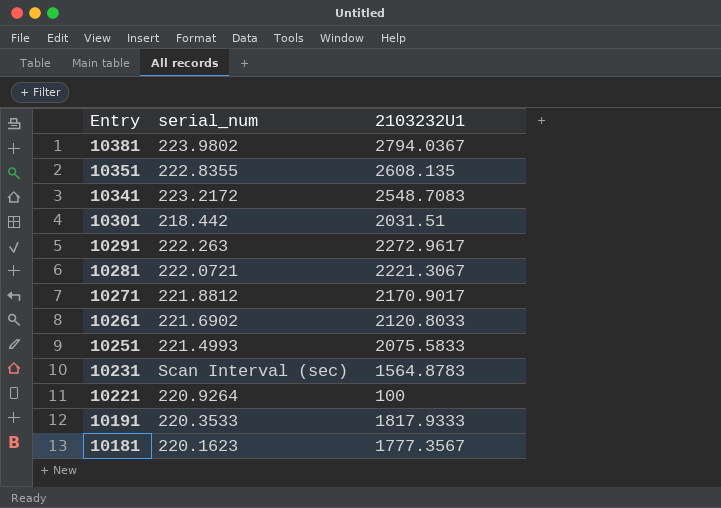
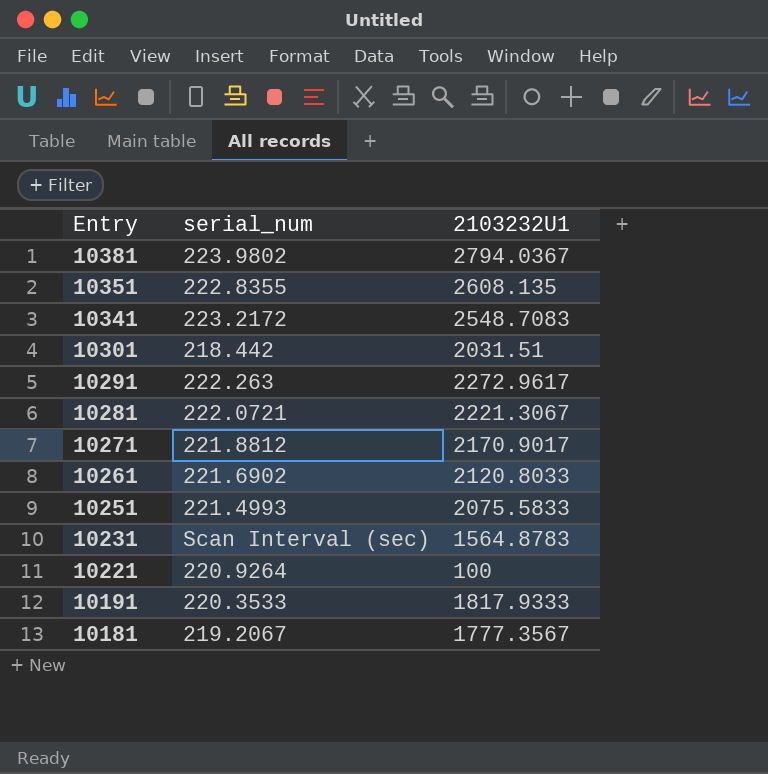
10181 | serial_num: 220.1623 -> 219.2067

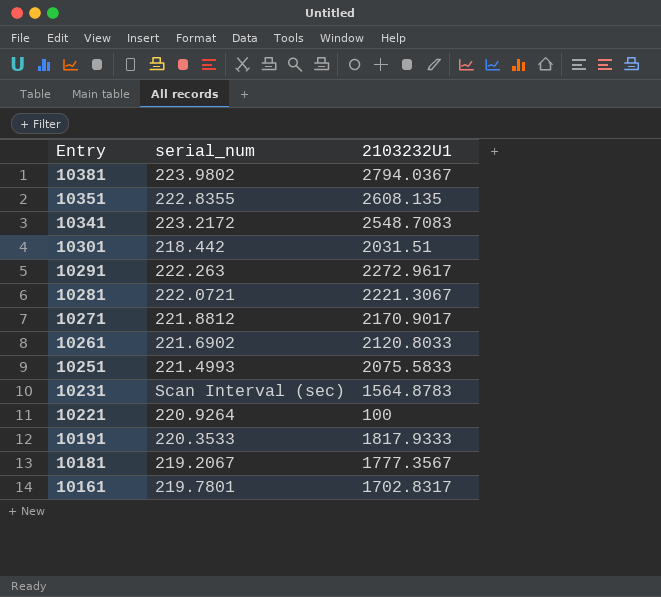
row 10161: none -> 219.7801 | 1702.8317

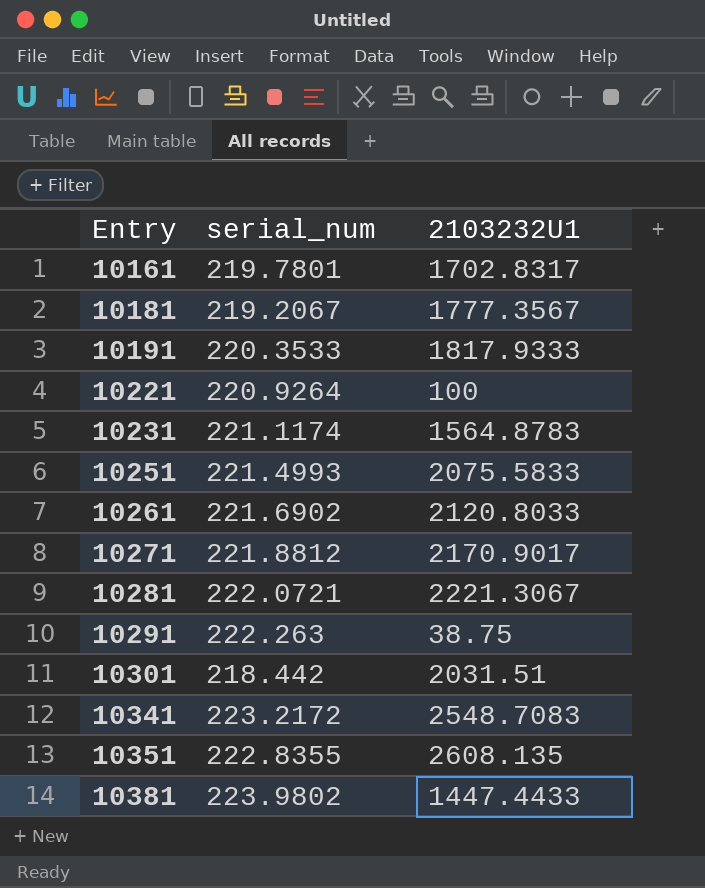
row order: Entry descending -> Entry ascending
10231 | serial_num: Scan Interval (sec) -> 221.1174
10291 | 2103232U1: 2272.9617 -> 38.75
10381 | 2103232U1: 2794.0367 -> 1447.4433

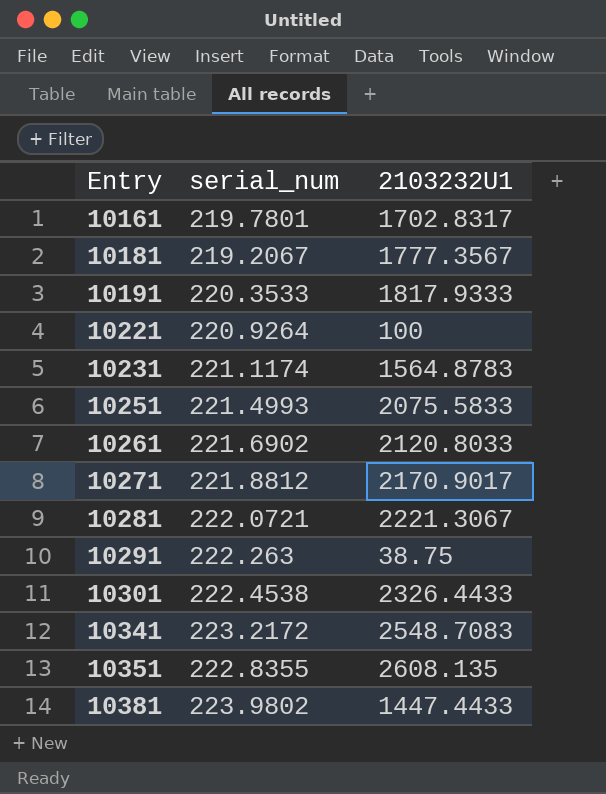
10301 | serial_num: 218.442 -> 222.4538
10301 | 2103232U1: 2031.51 -> 2326.4433

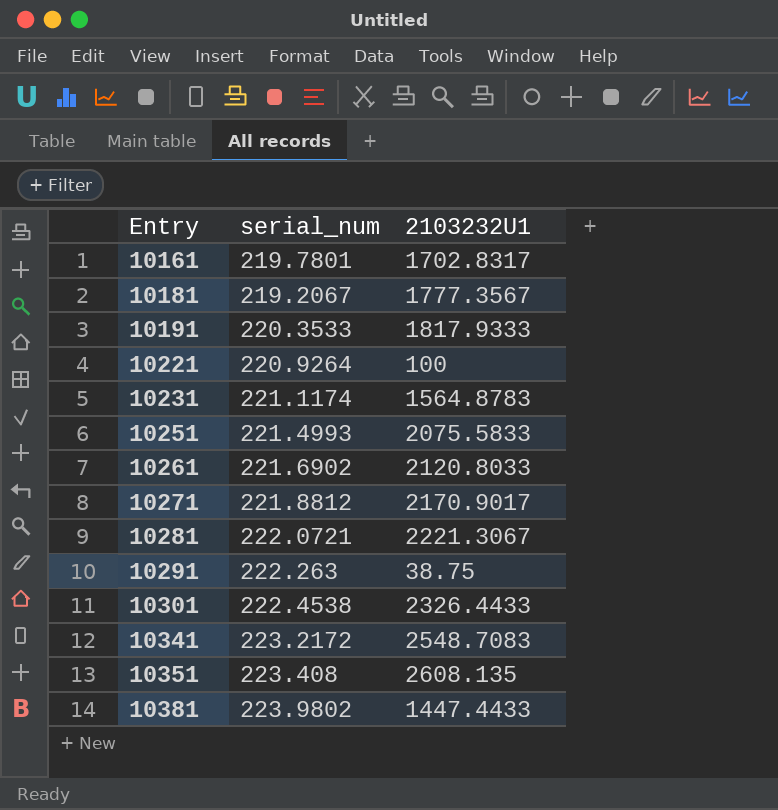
10351 | serial_num: 222.8355 -> 223.408

